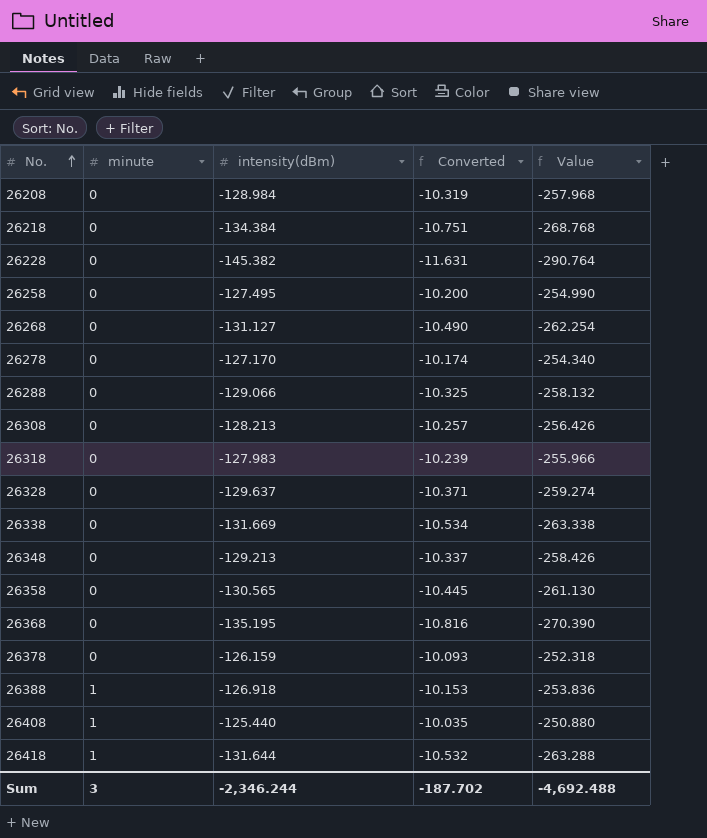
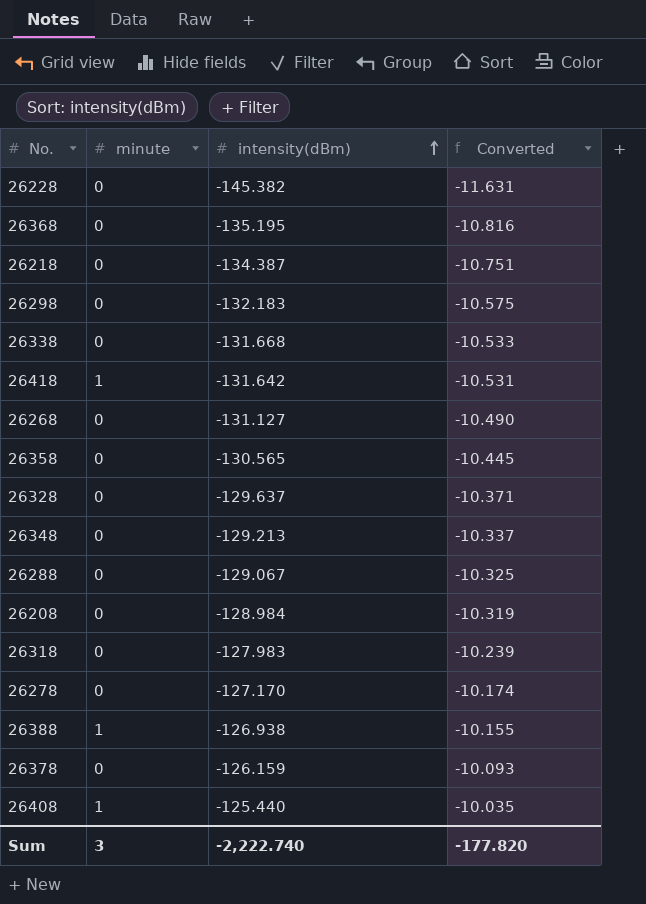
row order: No. ascending -> intensity(dBm) ascending
column Value | formula: [intensity(dBm)] * 2 -> none
row 26258: 0 | -127.495 | -10.200 | -254.990 -> none
row 26308: 0 | -128.213 | -10.257 | -256.426 -> none
26218 | intensity(dBm): -134.384 -> -134.387
row 26298: none -> 0 | -132.183 | -10.575
26338 | intensity(dBm): -131.669 -> -131.668
26338 | Converted: -10.534 -> -10.533
26418 | intensity(dBm): -131.644 -> -131.642
26418 | Converted: -10.532 -> -10.531
26288 | intensity(dBm): -129.066 -> -129.067
26388 | intensity(dBm): -126.918 -> -126.938
26388 | Converted: -10.153 -> -10.155
Sum | intensity(dBm): -2,346.244 -> -2,222.740
Sum | Converted: -187.702 -> -177.820

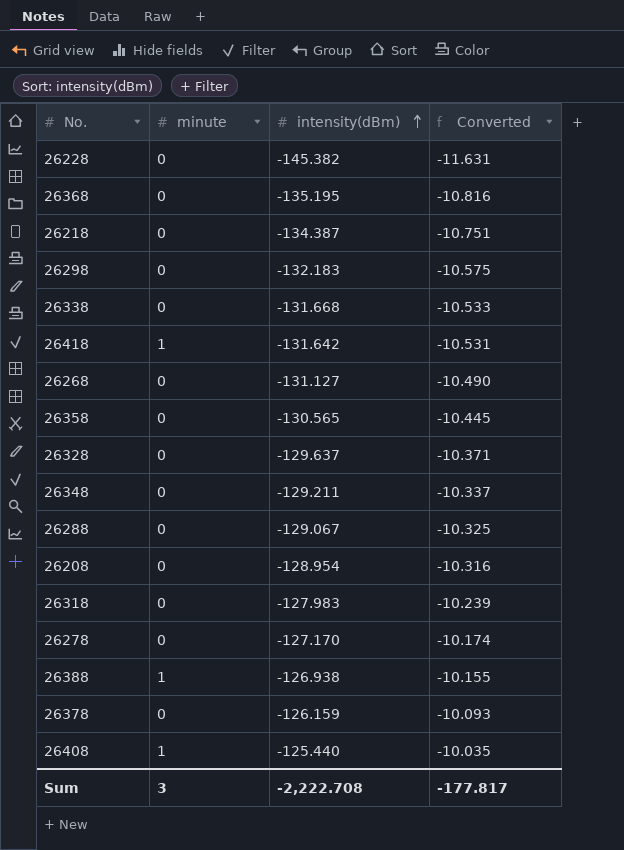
26348 | intensity(dBm): -129.213 -> -129.211
26208 | intensity(dBm): -128.984 -> -128.954
26208 | Converted: -10.319 -> -10.316
Sum | intensity(dBm): -2,222.740 -> -2,222.708
Sum | Converted: -177.820 -> -177.817

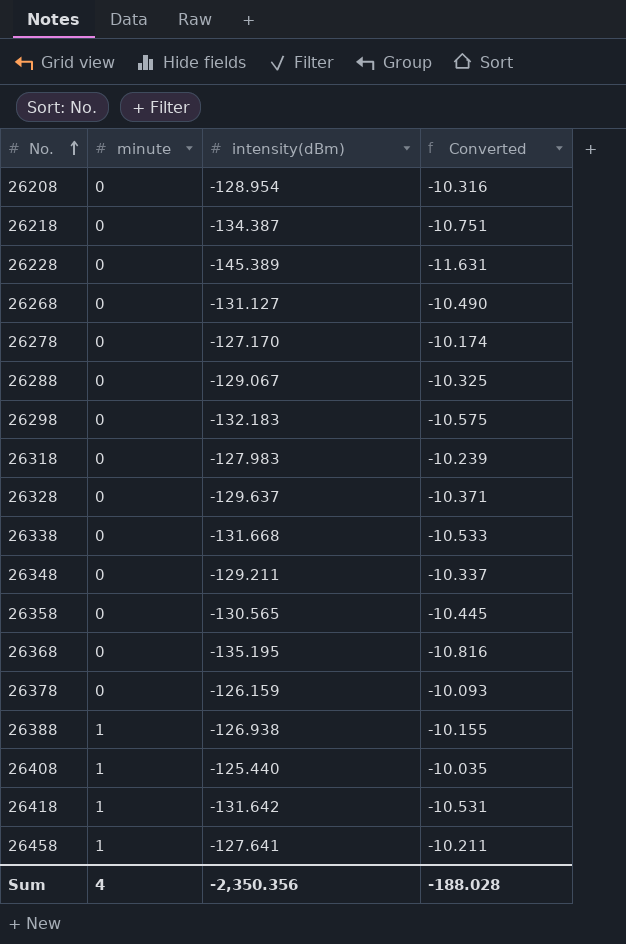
row order: intensity(dBm) ascending -> No. ascending
26228 | intensity(dBm): -145.382 -> -145.389
row 26458: none -> 1 | -127.641 | -10.211
Sum | minute: 3 -> 4
Sum | intensity(dBm): -2,222.708 -> -2,350.356
Sum | Converted: -177.817 -> -188.028

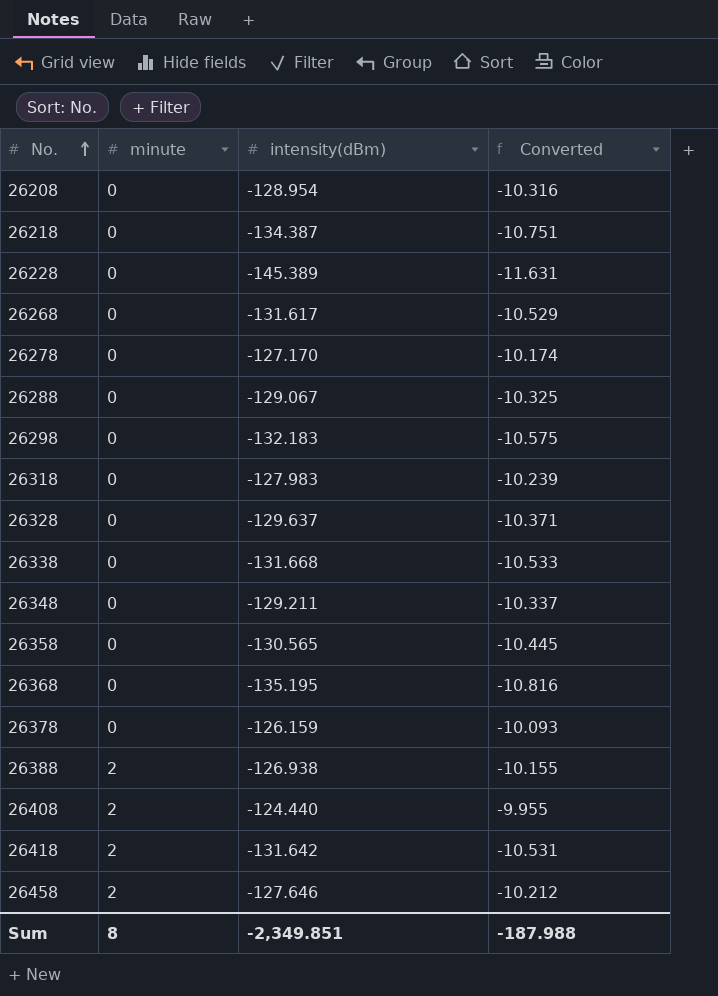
26268 | intensity(dBm): -131.127 -> -131.617
26268 | Converted: -10.490 -> -10.529
26388 | minute: 1 -> 2
26408 | minute: 1 -> 2
26408 | intensity(dBm): -125.440 -> -124.440
26408 | Converted: -10.035 -> -9.955
26418 | minute: 1 -> 2
26458 | minute: 1 -> 2
26458 | intensity(dBm): -127.641 -> -127.646
26458 | Converted: -10.211 -> -10.212
Sum | minute: 4 -> 8
Sum | intensity(dBm): -2,350.356 -> -2,349.851
Sum | Converted: -188.028 -> -187.988

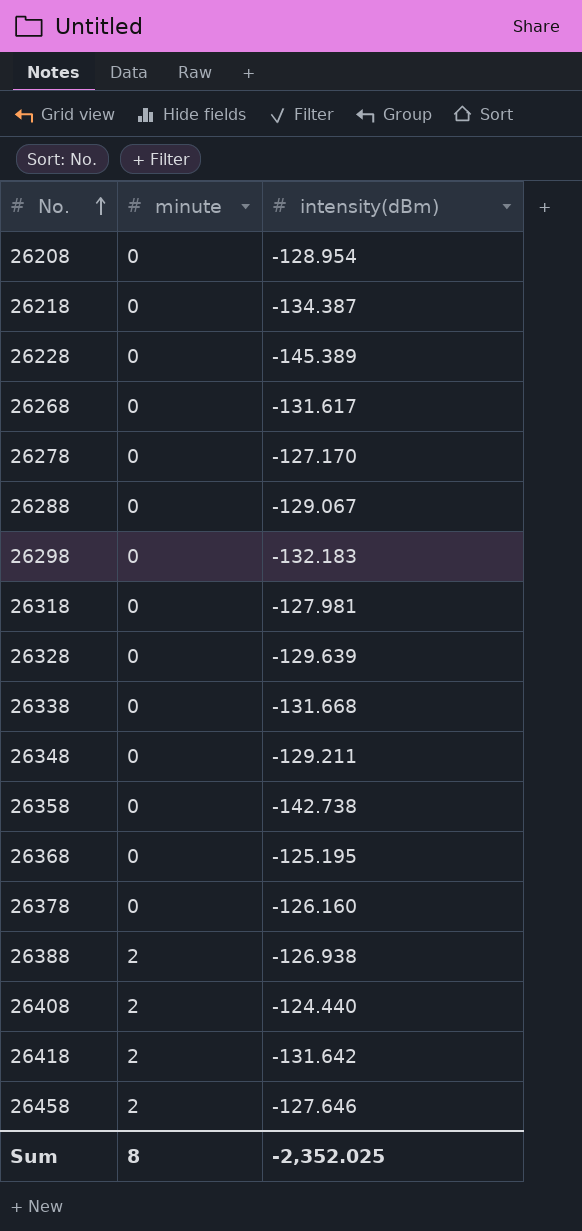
column Converted | formula: [intensity(dBm)] * 0.08 -> none
26318 | intensity(dBm): -127.983 -> -127.981
26328 | intensity(dBm): -129.637 -> -129.639
26358 | intensity(dBm): -130.565 -> -142.738
26368 | intensity(dBm): -135.195 -> -125.195
26378 | intensity(dBm): -126.159 -> -126.160
Sum | intensity(dBm): -2,349.851 -> -2,352.025

